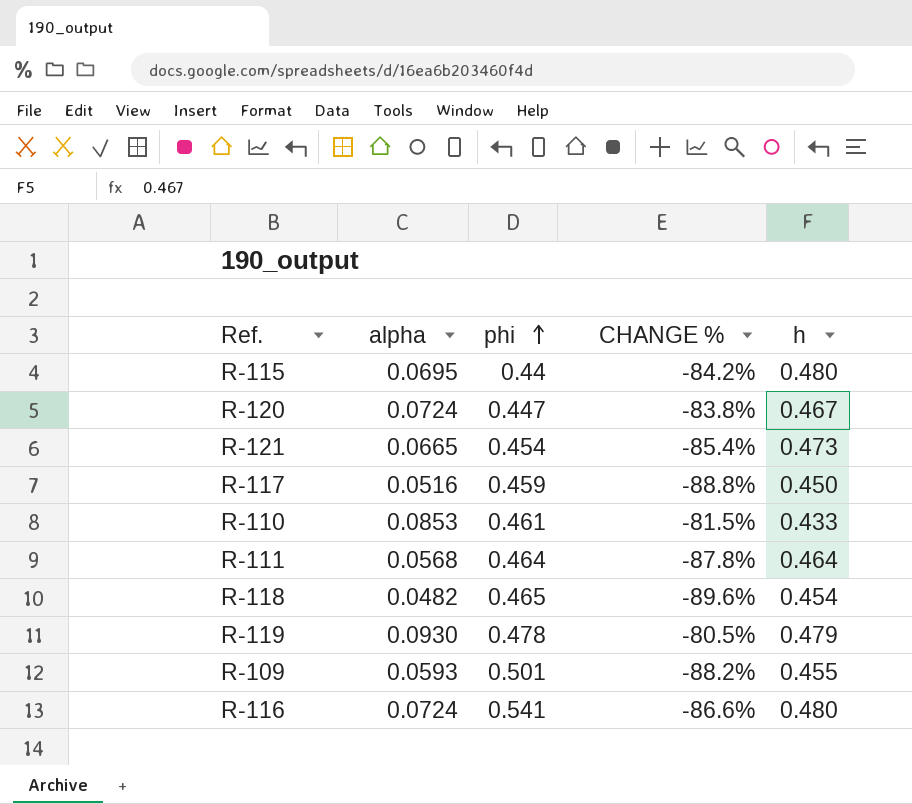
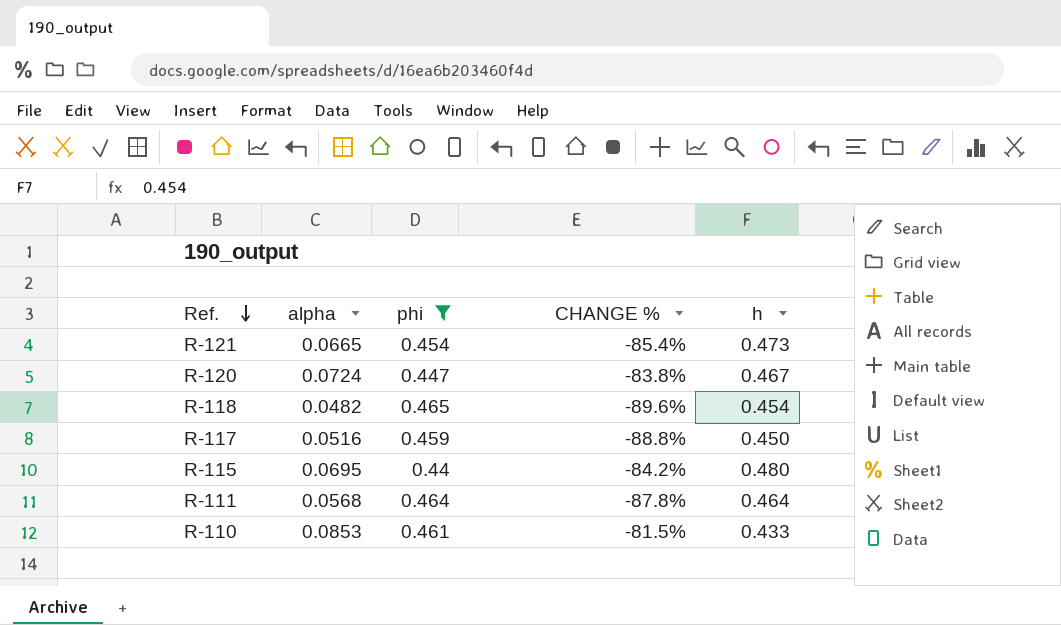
filter: none -> phi <= 0.465
row order: phi ascending -> Ref. descending

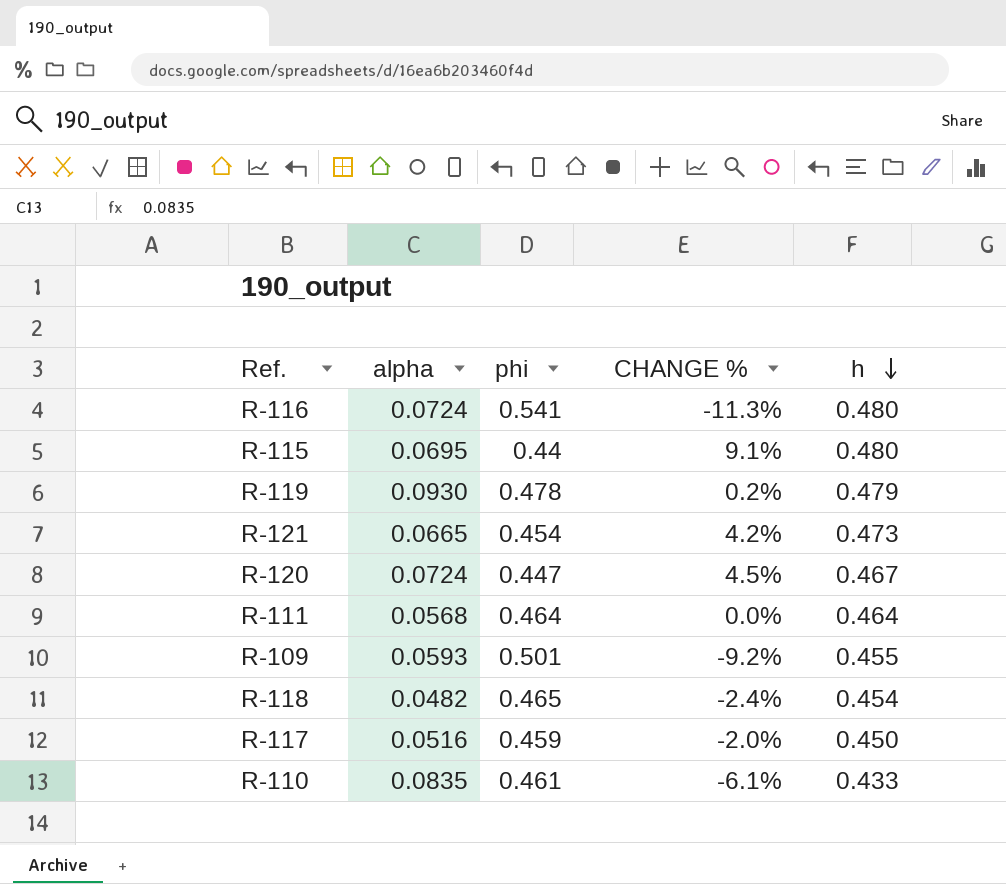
filter: phi <= 0.465 -> none
row order: Ref. descending -> h descending
column CHANGE % | formula: ([alpha] - [phi]) / [phi] -> ([h] - [phi]) / [phi]
R-110 | alpha: 0.0853 -> 0.0835

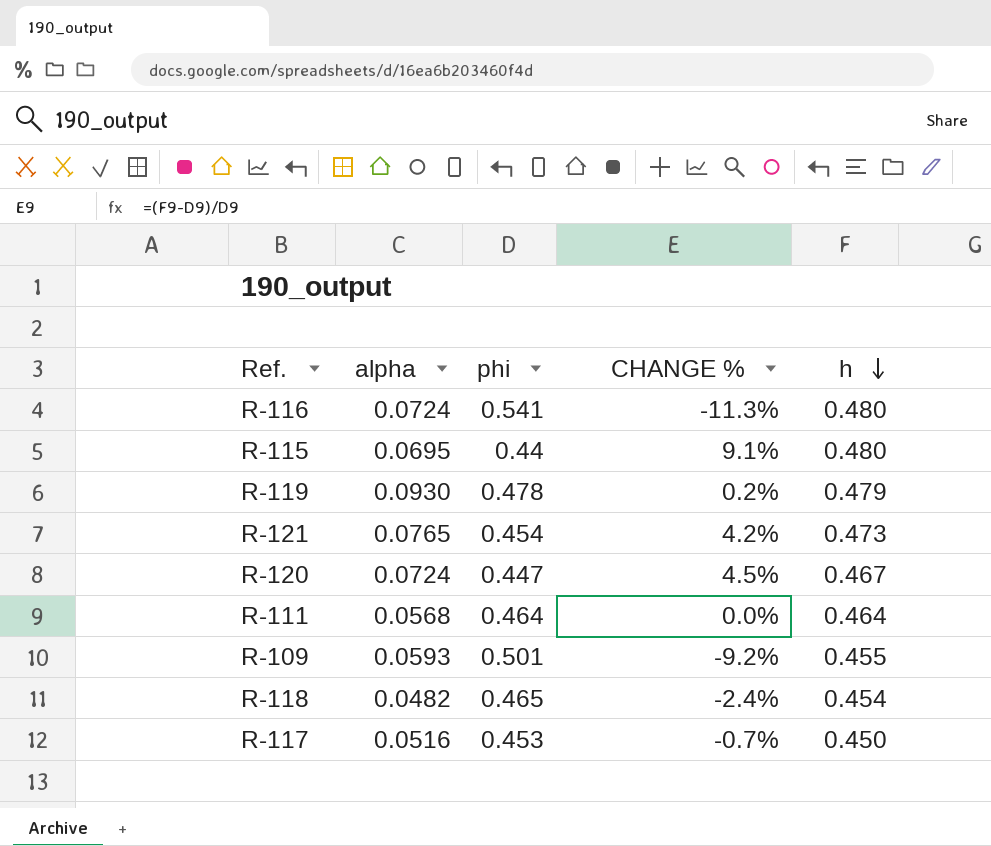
row R-110: 0.0835 | 0.461 | -6.1% | 0.433 -> none
R-121 | alpha: 0.0665 -> 0.0765
R-117 | phi: 0.459 -> 0.453
R-117 | CHANGE %: -2.0% -> -0.7%

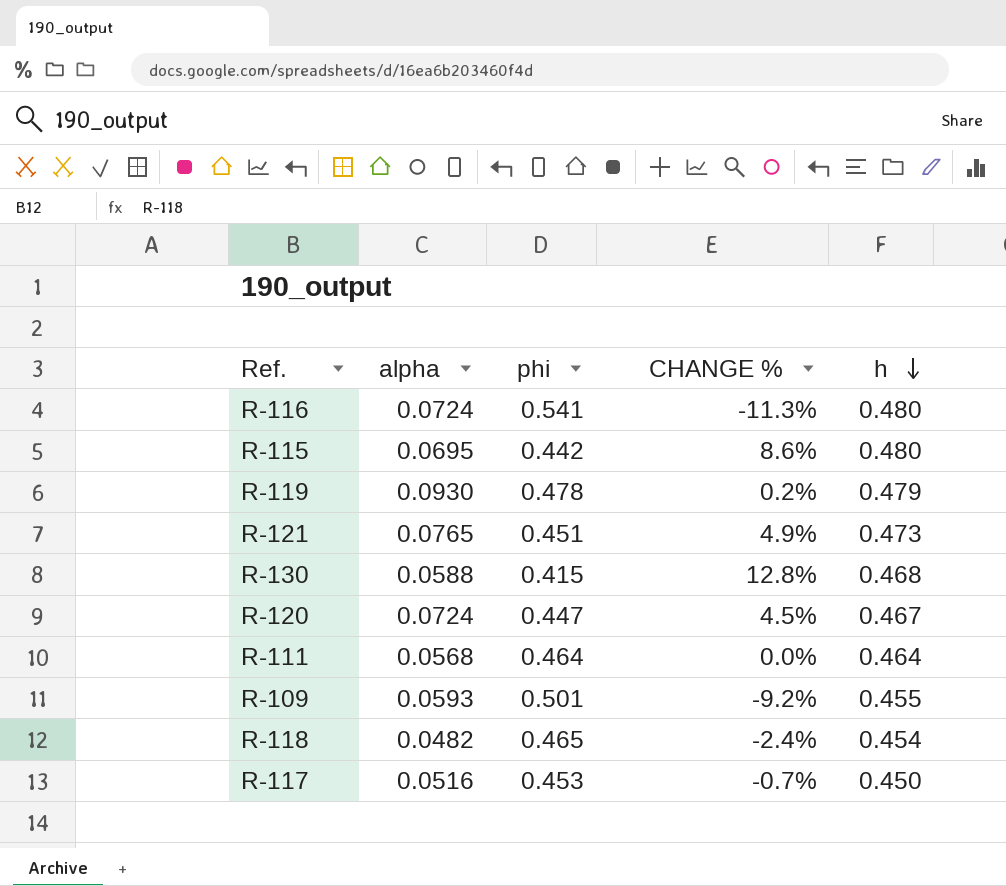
R-115 | phi: 0.44 -> 0.442
R-115 | CHANGE %: 9.1% -> 8.6%
R-121 | phi: 0.454 -> 0.451
R-121 | CHANGE %: 4.2% -> 4.9%
row R-130: none -> 0.0588 | 0.415 | 12.8% | 0.468

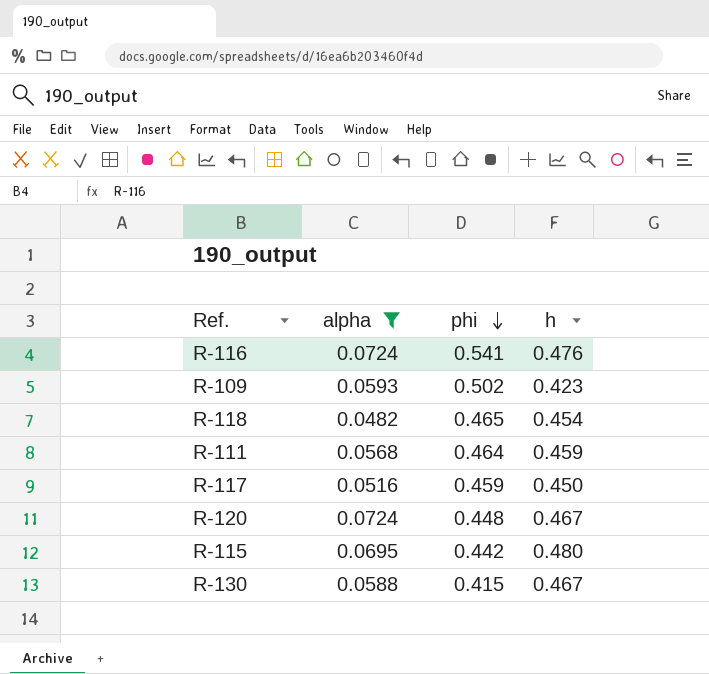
filter: none -> alpha <= 0.0724
row order: h descending -> phi descending
column CHANGE % | formula: ([h] - [phi]) / [phi] -> none
R-116 | h: 0.480 -> 0.476
R-109 | phi: 0.501 -> 0.502
R-109 | h: 0.455 -> 0.423
R-111 | h: 0.464 -> 0.459
R-117 | phi: 0.453 -> 0.459
R-120 | phi: 0.447 -> 0.448
R-130 | h: 0.468 -> 0.467

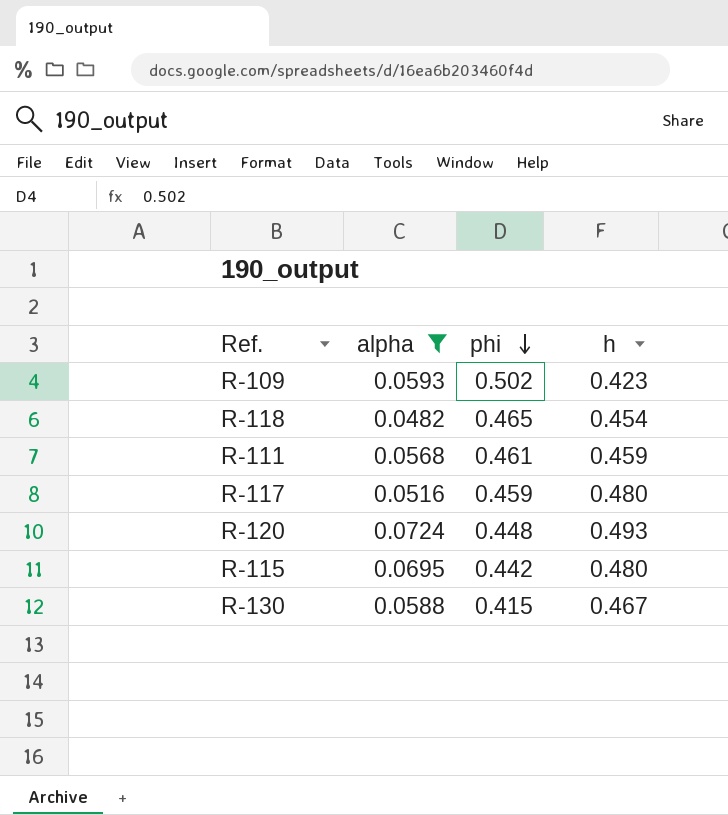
row R-116: 0.0724 | 0.541 | 0.476 -> none
R-111 | phi: 0.464 -> 0.461
R-117 | h: 0.450 -> 0.480
R-120 | h: 0.467 -> 0.493

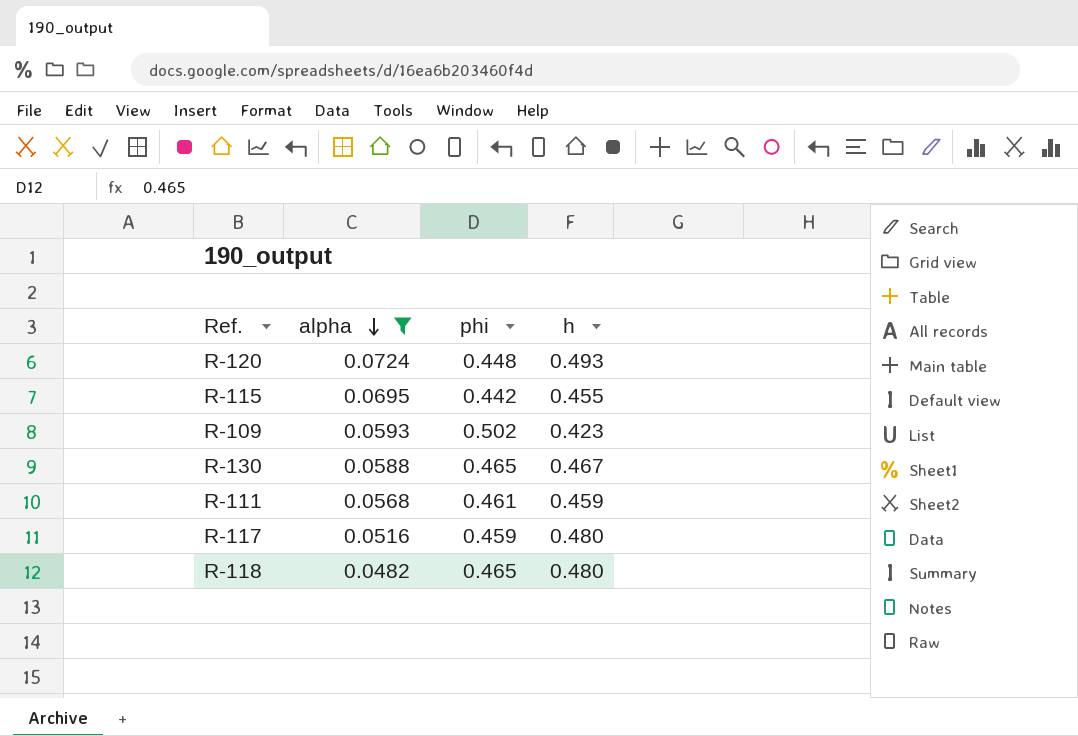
row order: phi descending -> alpha descending
R-115 | h: 0.480 -> 0.455
R-130 | phi: 0.415 -> 0.465
R-118 | h: 0.454 -> 0.480

